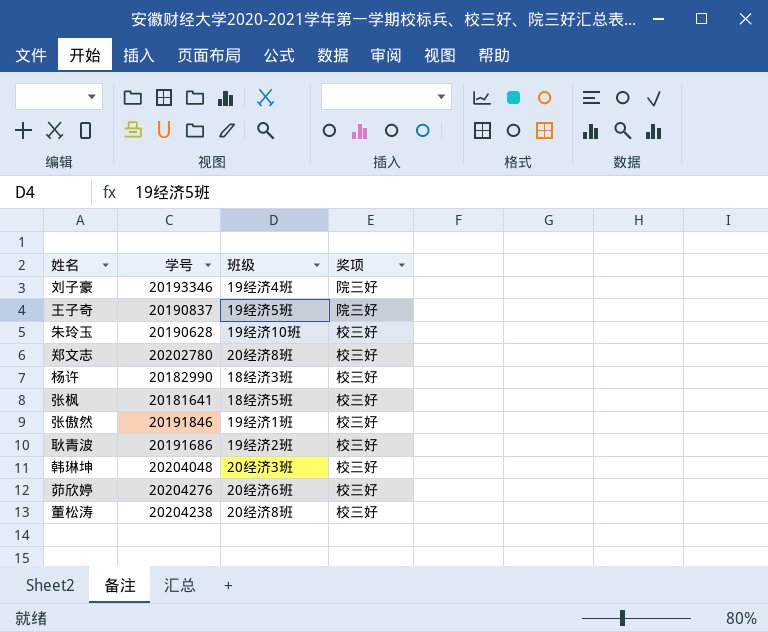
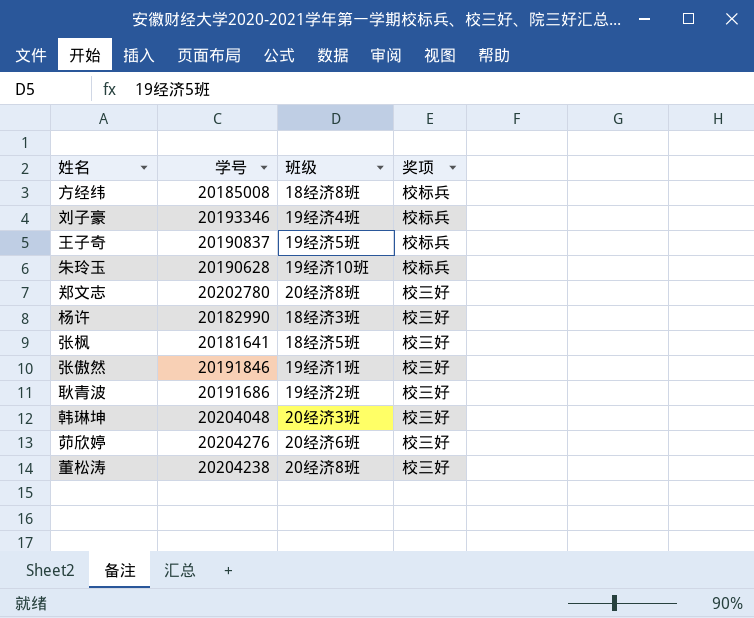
row 方经纬: none -> 20185008 | 18经济8班 | 校标兵
刘子豪 | 奖项: 院三好 -> 校标兵
王子奇 | 奖项: 院三好 -> 校标兵
朱玲玉 | 奖项: 校三好 -> 校标兵

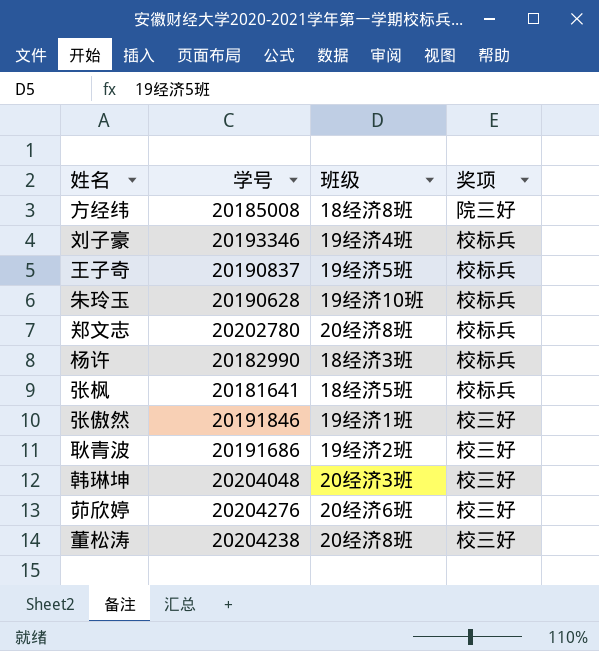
方经纬 | 奖项: 校标兵 -> 院三好
郑文志 | 奖项: 校三好 -> 校标兵
杨许 | 奖项: 校三好 -> 校标兵
张枫 | 奖项: 校三好 -> 校标兵

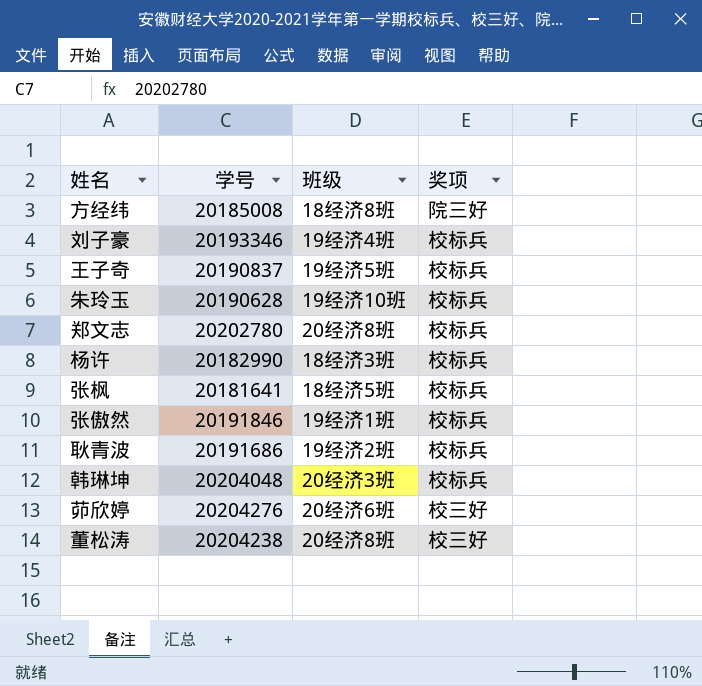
张傲然 | 奖项: 校三好 -> 校标兵
耿青波 | 奖项: 校三好 -> 校标兵
韩琳坤 | 奖项: 校三好 -> 校标兵

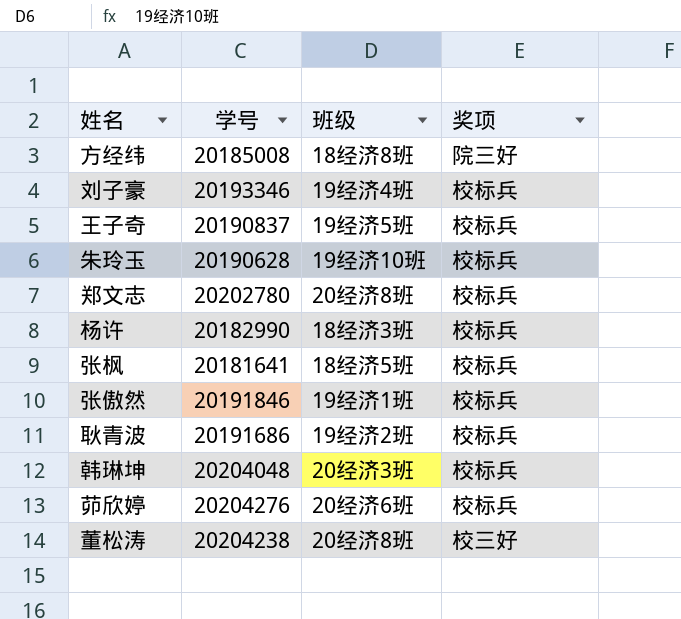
茆欣婷 | 奖项: 校三好 -> 校标兵

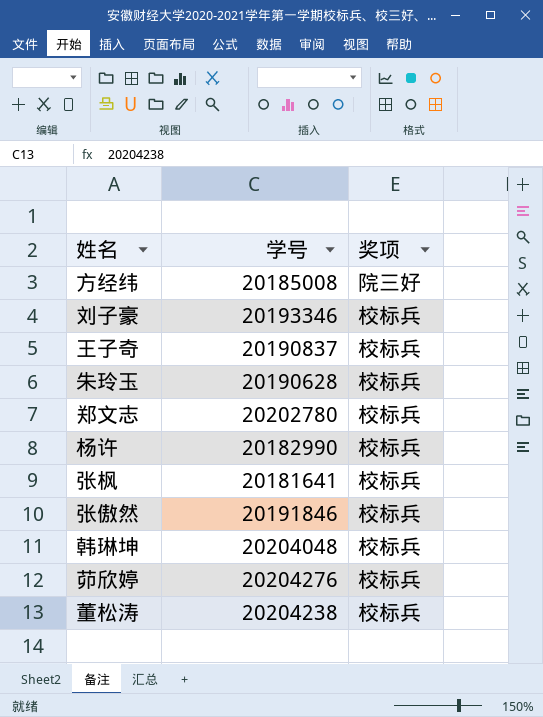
column 班级 | position: 3 -> none
row 耿青波: 20191686 | 19经济2班 | 校标兵 -> none
董松涛 | 奖项: 校三好 -> 校标兵

